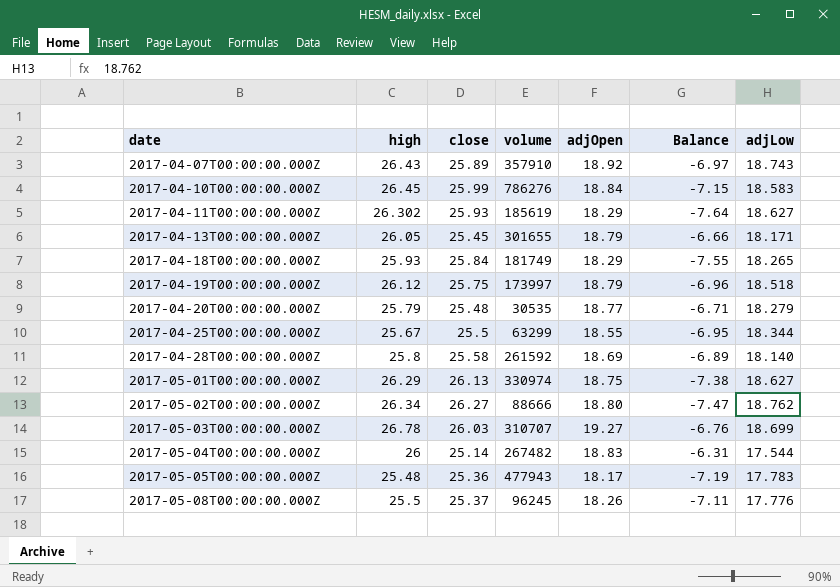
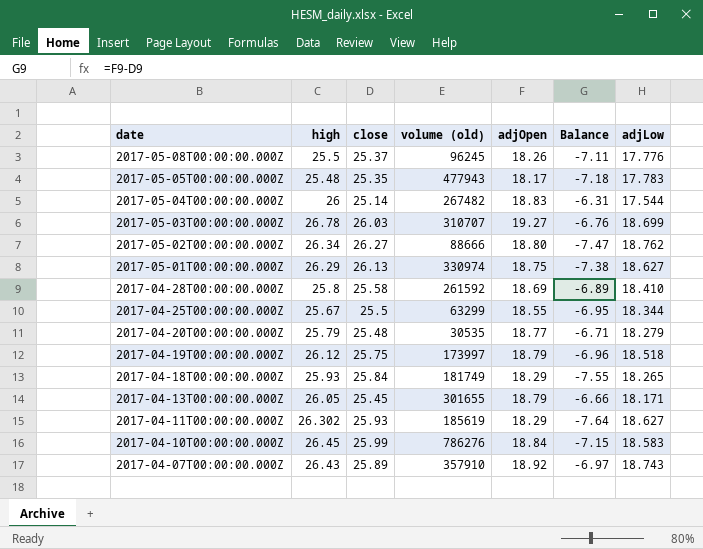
row order: date ascending -> date descending
column name: volume -> volume (old)
2017-05-05T00:00:00.000Z | close: 25.36 -> 25.35
2017-05-05T00:00:00.000Z | Balance: -7.19 -> -7.18
2017-04-28T00:00:00.000Z | adjLow: 18.140 -> 18.410

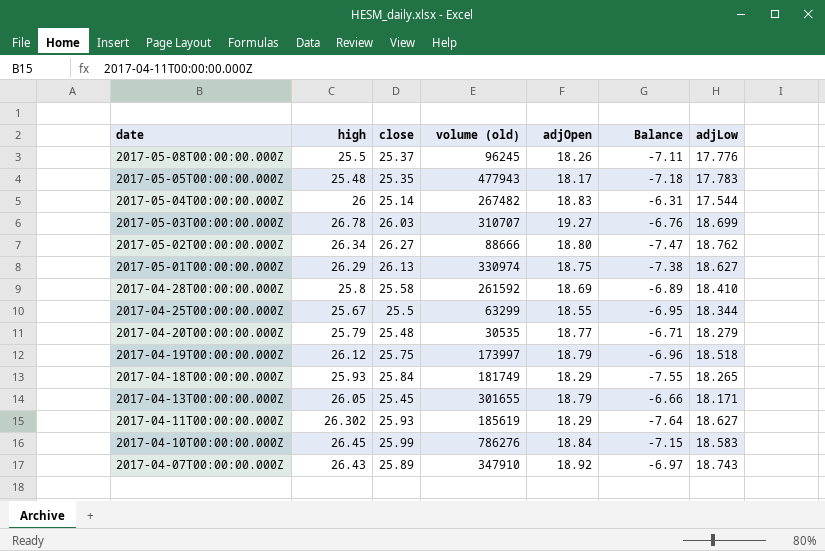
2017-04-07T00:00:00.000Z | volume (old): 357910 -> 347910

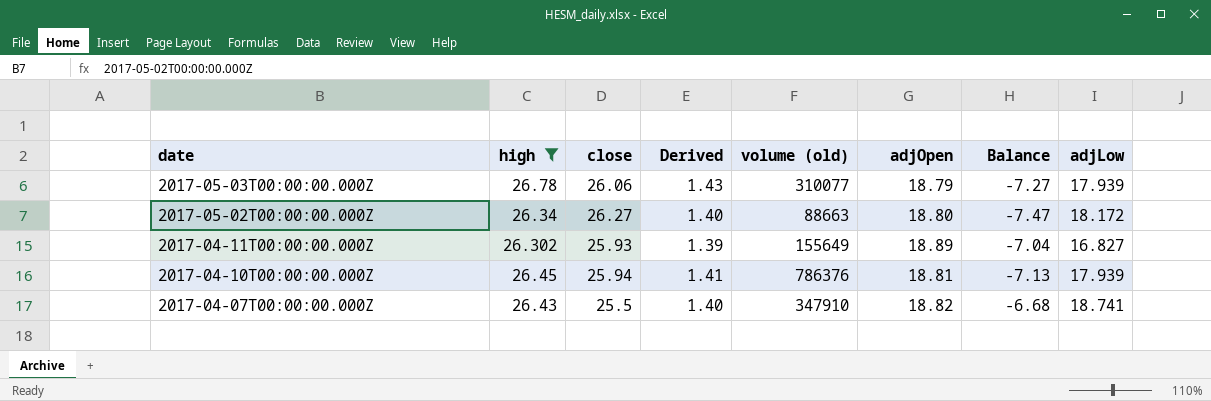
filter: none -> high >= 26.302
column Derived | formula: none -> [high] / [adjOpen]
2017-05-03T00:00:00.000Z | close: 26.03 -> 26.06
2017-05-03T00:00:00.000Z | volume (old): 310707 -> 310077
2017-05-03T00:00:00.000Z | adjOpen: 19.27 -> 18.79
2017-05-03T00:00:00.000Z | Balance: -6.76 -> -7.27
2017-05-03T00:00:00.000Z | adjLow: 18.699 -> 17.939
2017-05-02T00:00:00.000Z | volume (old): 88666 -> 88663
2017-05-02T00:00:00.000Z | adjLow: 18.762 -> 18.172
2017-04-11T00:00:00.000Z | volume (old): 185619 -> 155649
2017-04-11T00:00:00.000Z | adjOpen: 18.29 -> 18.89
2017-04-11T00:00:00.000Z | Balance: -7.64 -> -7.04
2017-04-11T00:00:00.000Z | adjLow: 18.627 -> 16.827
2017-04-10T00:00:00.000Z | close: 25.99 -> 25.94
2017-04-10T00:00:00.000Z | volume (old): 786276 -> 786376
2017-04-10T00:00:00.000Z | adjOpen: 18.84 -> 18.81
2017-04-10T00:00:00.000Z | Balance: -7.15 -> -7.13
2017-04-10T00:00:00.000Z | adjLow: 18.583 -> 17.939
2017-04-07T00:00:00.000Z | close: 25.89 -> 25.5
2017-04-07T00:00:00.000Z | adjOpen: 18.92 -> 18.82
2017-04-07T00:00:00.000Z | Balance: -6.97 -> -6.68
2017-04-07T00:00:00.000Z | adjLow: 18.743 -> 18.741

